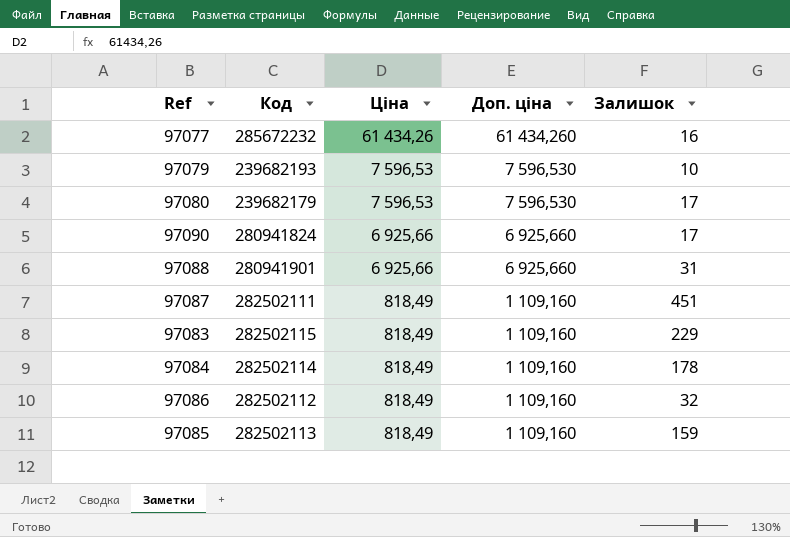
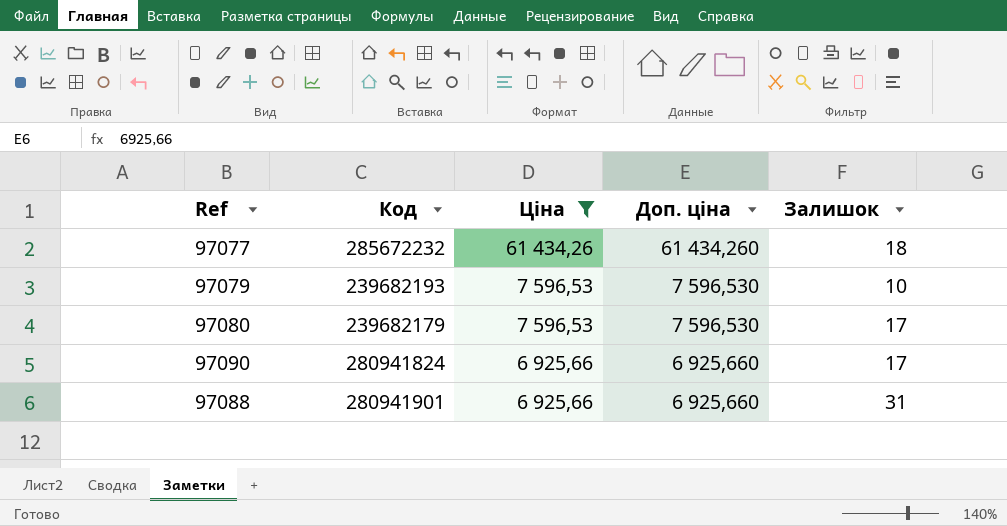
filter: none -> Ціна != 818,49
97077 | Залишок: 16 -> 18

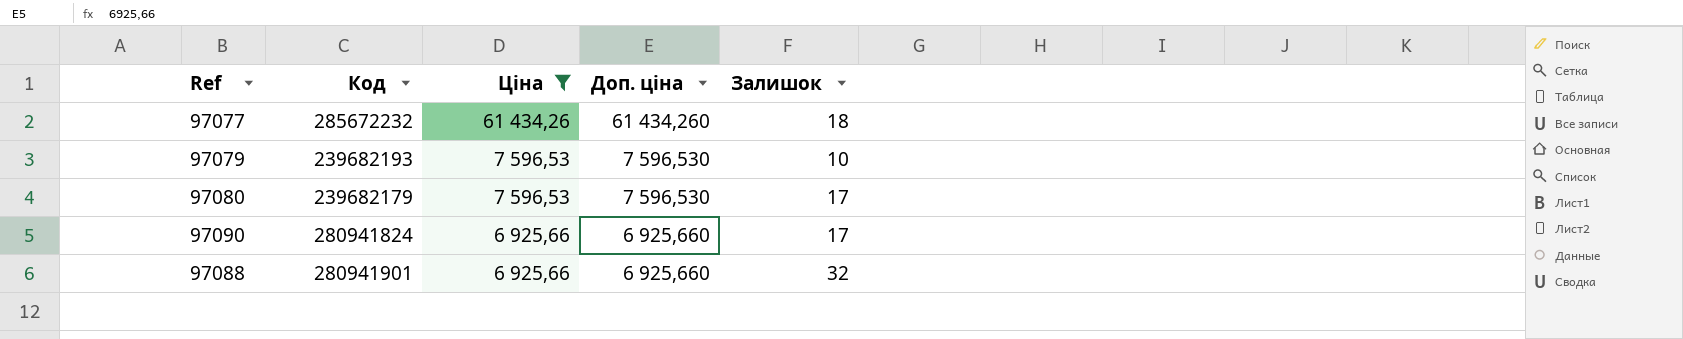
97088 | Залишок: 31 -> 32

